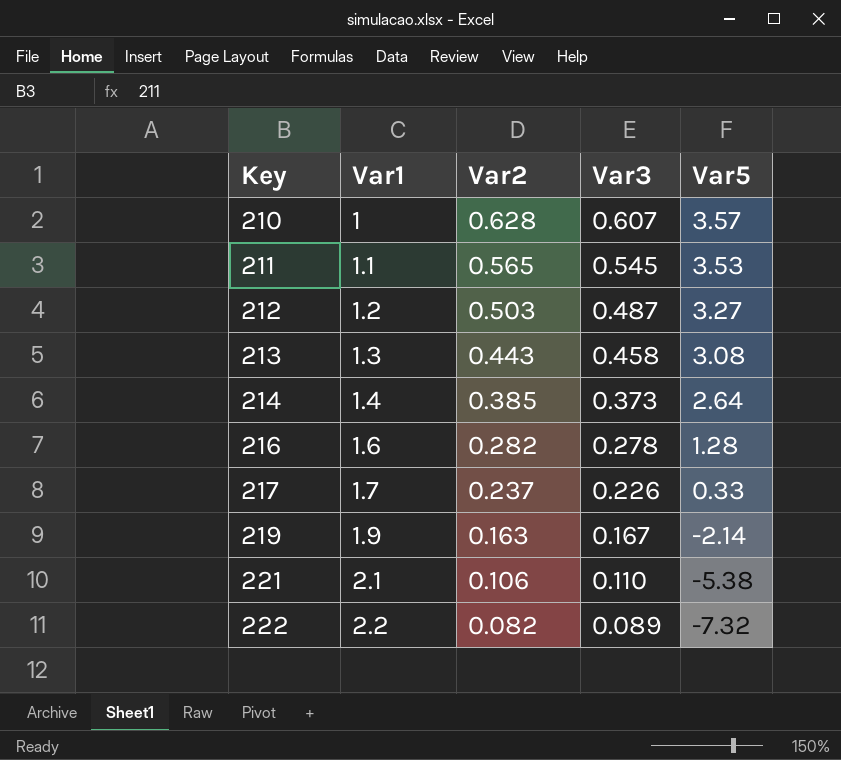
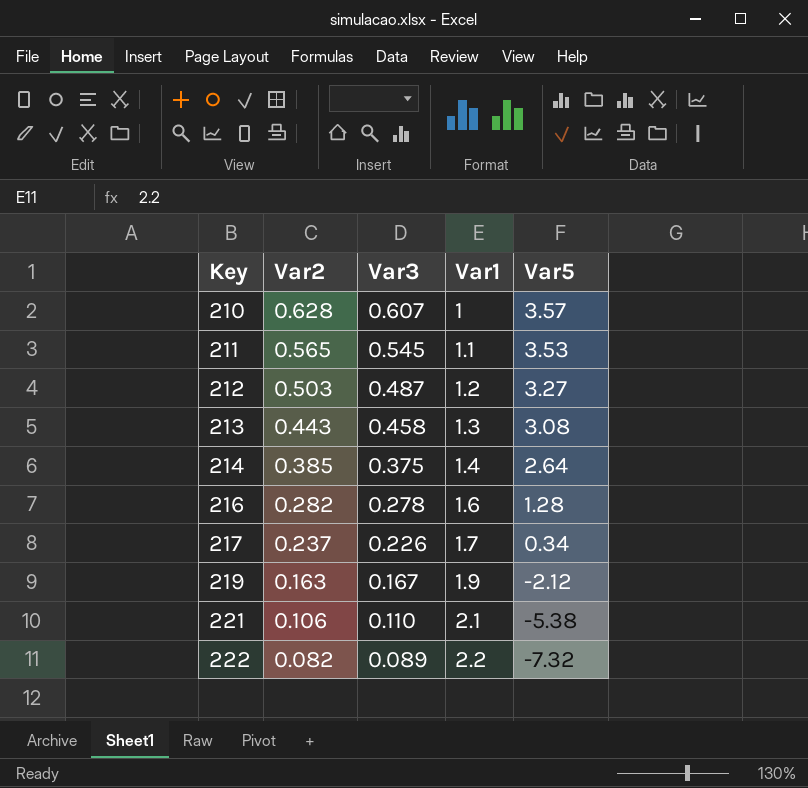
column Var1 | position: 2 -> 4
214 | Var3: 0.373 -> 0.375
217 | Var5: 0.33 -> 0.34
219 | Var5: -2.14 -> -2.12

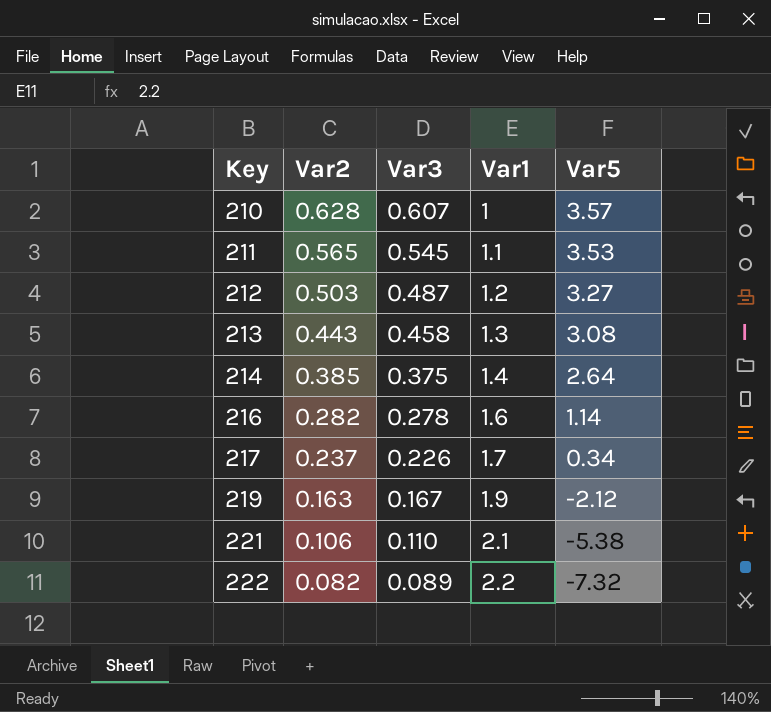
216 | Var5: 1.28 -> 1.14

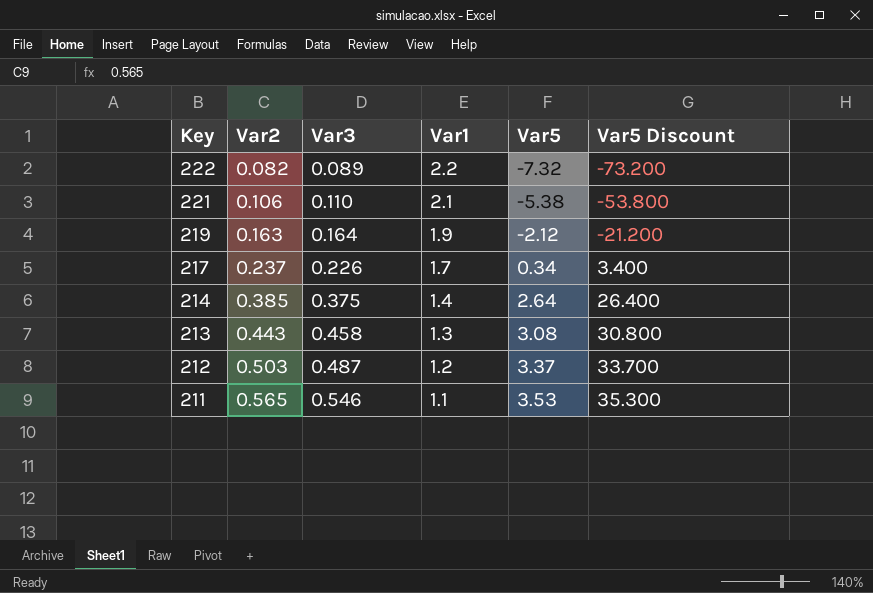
row order: Key ascending -> Key descending
column Var5 Discount | formula: none -> [Var5] * 10
row 210: 0.628 | 0.607 | 1 | 3.57 -> none
row 216: 0.282 | 0.278 | 1.6 | 1.14 -> none
219 | Var3: 0.167 -> 0.164
212 | Var5: 3.27 -> 3.37
211 | Var3: 0.545 -> 0.546

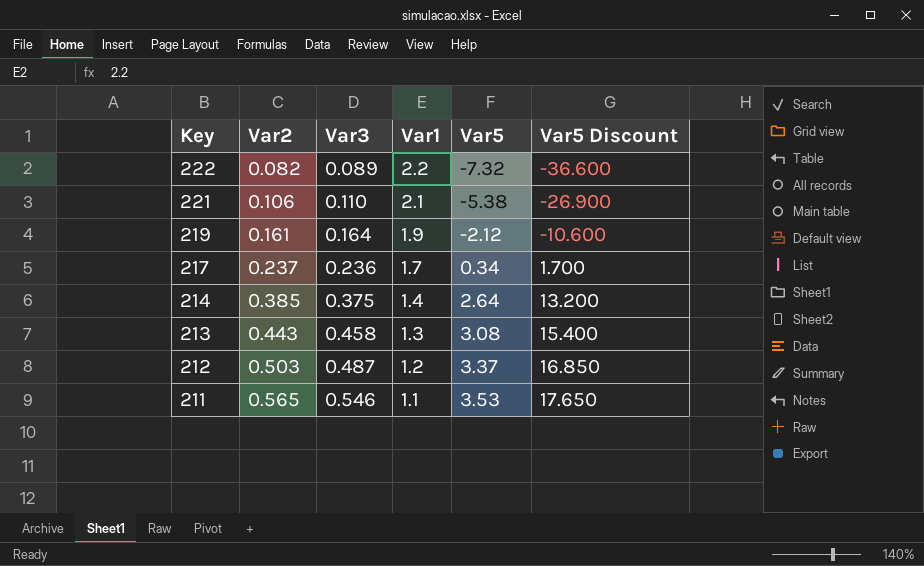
column Var5 Discount | formula: [Var5] * 10 -> [Var5] * 5
219 | Var2: 0.163 -> 0.161
217 | Var3: 0.226 -> 0.236

